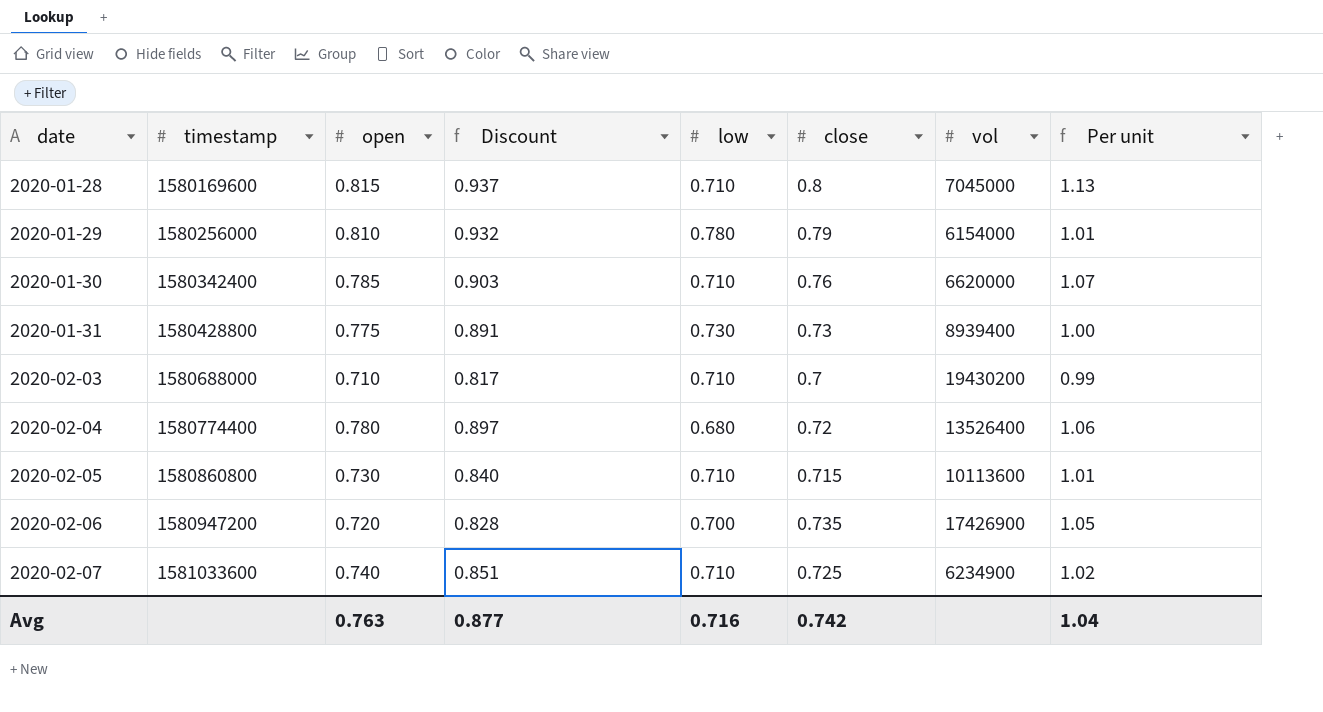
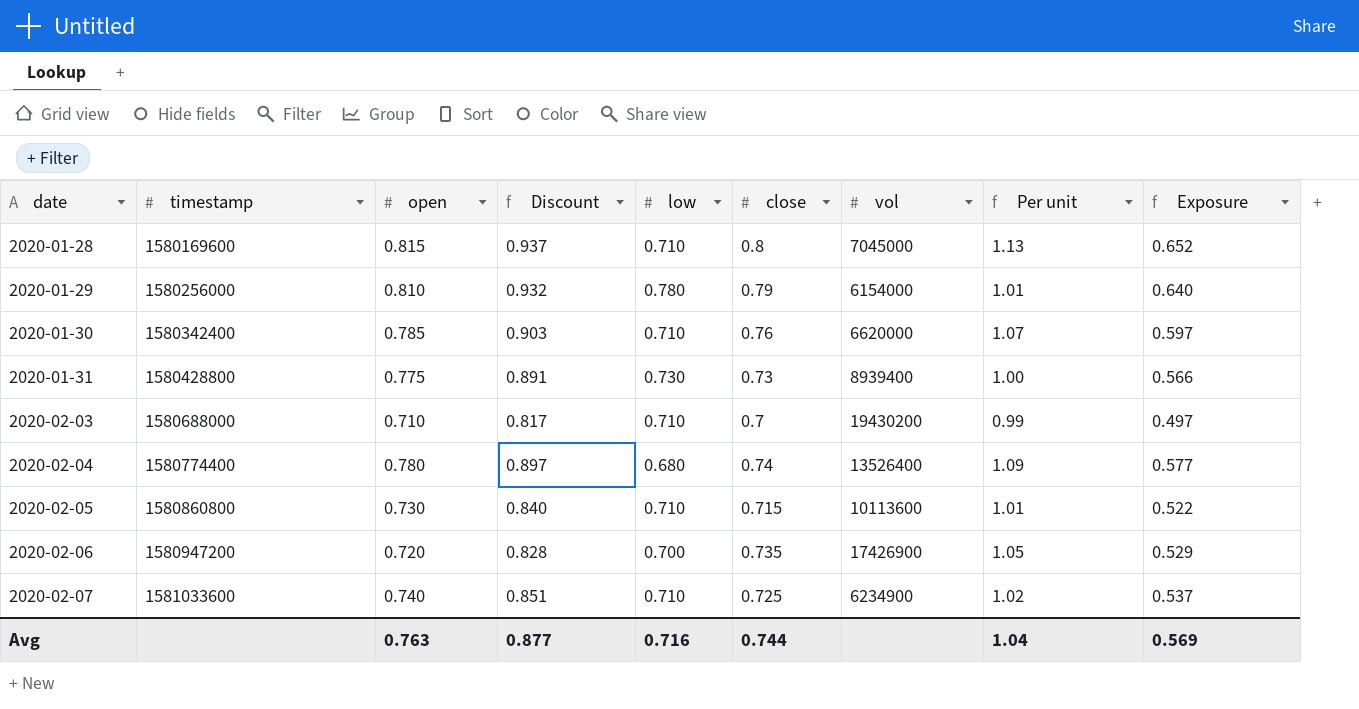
column Exposure | formula: none -> [open] * [close]
2020-02-04 | close: 0.72 -> 0.74
2020-02-04 | Per unit: 1.06 -> 1.09
Avg | close: 0.742 -> 0.744

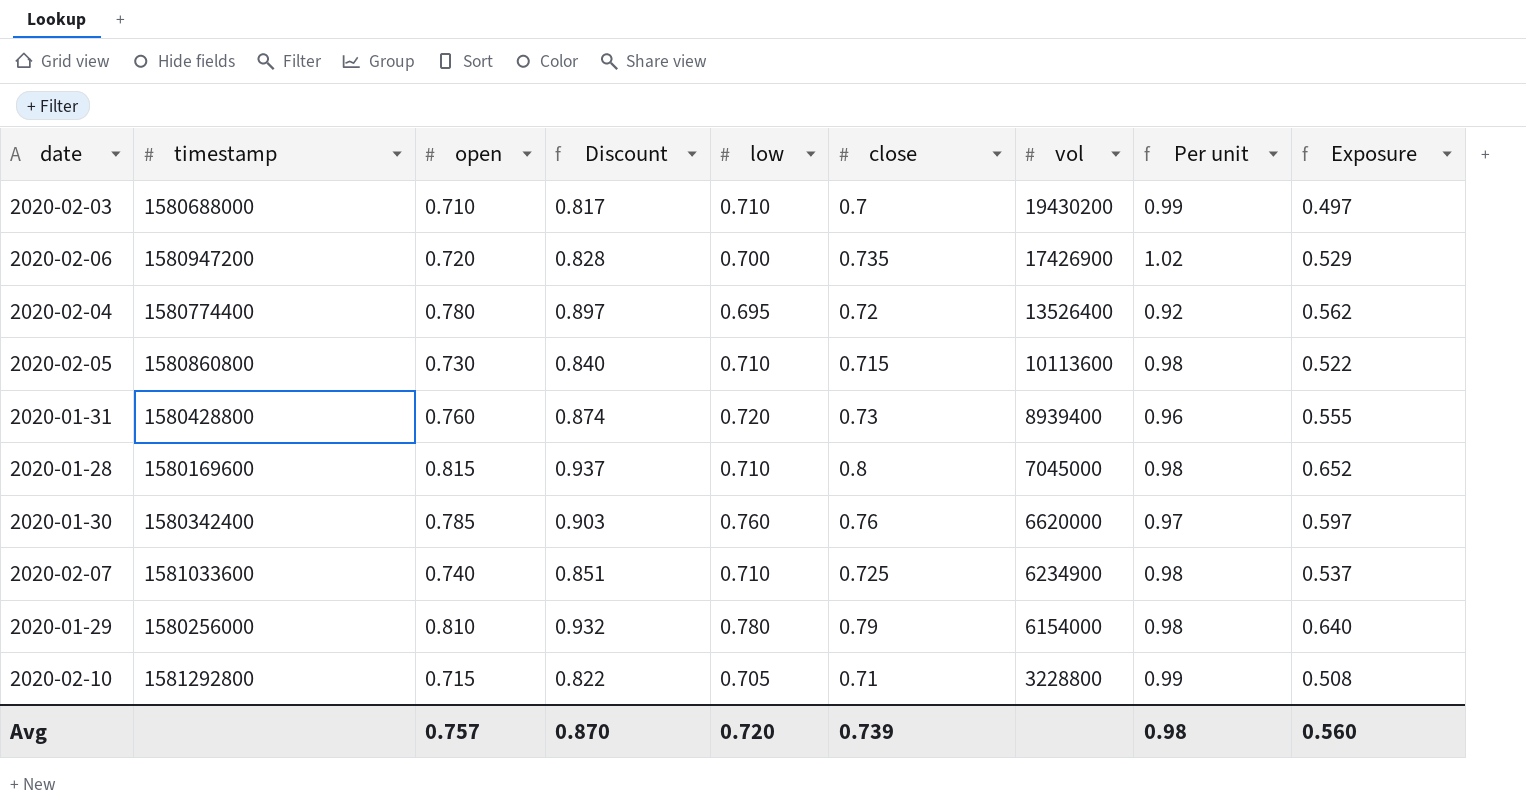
row order: date ascending -> vol descending
column Per unit | formula: [close] / [low] -> [close] / [open]
2020-02-04 | low: 0.680 -> 0.695
2020-02-04 | close: 0.74 -> 0.72
2020-02-04 | Exposure: 0.577 -> 0.562
2020-01-31 | open: 0.775 -> 0.760
2020-01-31 | Discount: 0.891 -> 0.874
2020-01-31 | low: 0.730 -> 0.720
2020-01-31 | Exposure: 0.566 -> 0.555
2020-01-30 | low: 0.710 -> 0.760
row 2020-02-10: none -> 1581292800 | 0.715 | 0.822 | 0.705 | 0.71 | 3228800 | 0.99 | 0.508
Avg | open: 0.763 -> 0.757
Avg | Discount: 0.877 -> 0.870
Avg | low: 0.716 -> 0.720
Avg | close: 0.744 -> 0.739
Avg | Per unit: 1.04 -> 0.98
Avg | Exposure: 0.569 -> 0.560

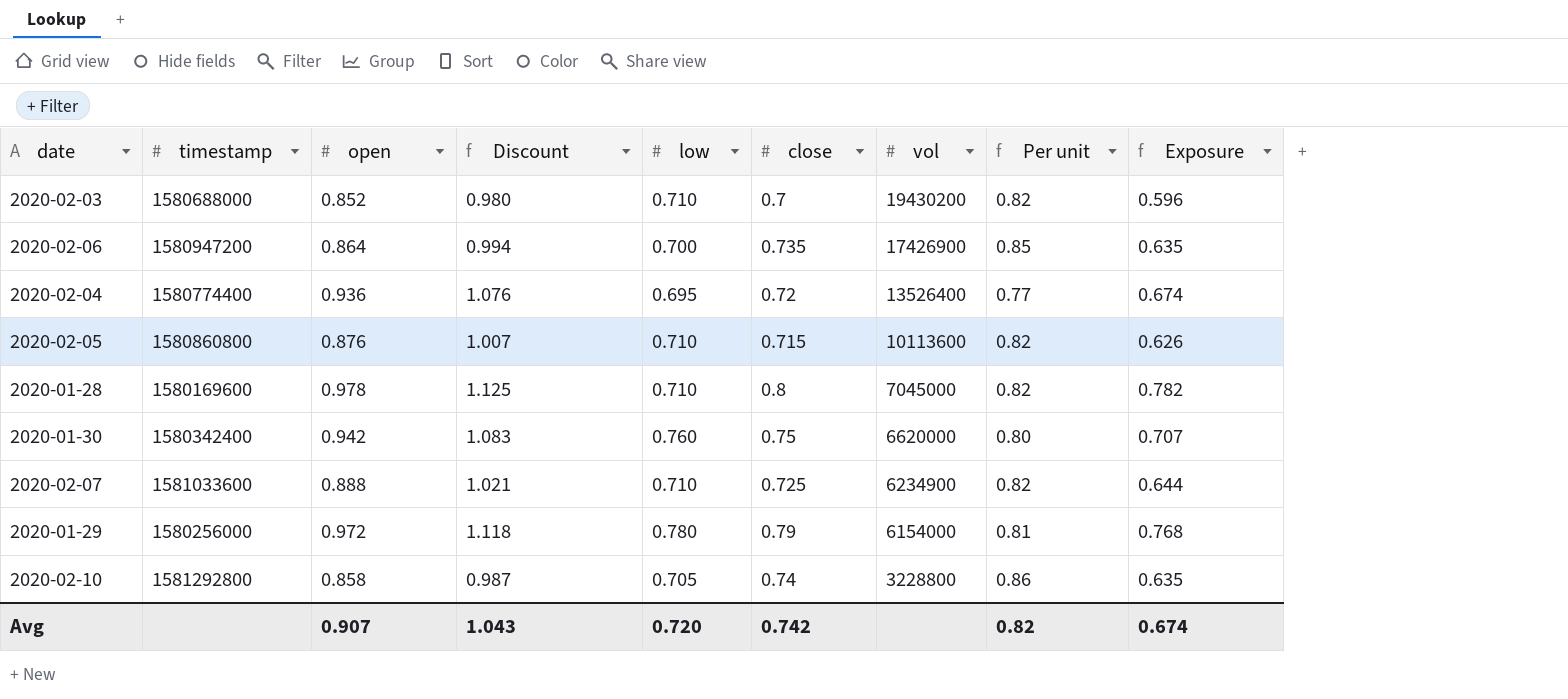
row 2020-01-31: 1580428800 | 0.760 | 0.874 | 0.720 | 0.73 | 8939400 | 0.96 | 0.555 -> none
2020-02-03 | open: 0.710 -> 0.852
2020-02-03 | Discount: 0.817 -> 0.980
2020-02-03 | Per unit: 0.99 -> 0.82
2020-02-03 | Exposure: 0.497 -> 0.596
2020-02-06 | open: 0.720 -> 0.864
2020-02-06 | Discount: 0.828 -> 0.994
2020-02-06 | Per unit: 1.02 -> 0.85
2020-02-06 | Exposure: 0.529 -> 0.635
2020-02-04 | open: 0.780 -> 0.936
2020-02-04 | Discount: 0.897 -> 1.076
2020-02-04 | Per unit: 0.92 -> 0.77
2020-02-04 | Exposure: 0.562 -> 0.674
2020-02-05 | open: 0.730 -> 0.876
2020-02-05 | Discount: 0.840 -> 1.007
2020-02-05 | Per unit: 0.98 -> 0.82
2020-02-05 | Exposure: 0.522 -> 0.626
2020-01-28 | open: 0.815 -> 0.978
2020-01-28 | Discount: 0.937 -> 1.125
2020-01-28 | Per unit: 0.98 -> 0.82
2020-01-28 | Exposure: 0.652 -> 0.782
2020-01-30 | open: 0.785 -> 0.942
2020-01-30 | Discount: 0.903 -> 1.083
2020-01-30 | close: 0.76 -> 0.75
2020-01-30 | Per unit: 0.97 -> 0.80
2020-01-30 | Exposure: 0.597 -> 0.707
2020-02-07 | open: 0.740 -> 0.888
2020-02-07 | Discount: 0.851 -> 1.021
2020-02-07 | Per unit: 0.98 -> 0.82
2020-02-07 | Exposure: 0.537 -> 0.644
2020-01-29 | open: 0.810 -> 0.972
2020-01-29 | Discount: 0.932 -> 1.118
2020-01-29 | Per unit: 0.98 -> 0.81
2020-01-29 | Exposure: 0.640 -> 0.768
2020-02-10 | open: 0.715 -> 0.858
2020-02-10 | Discount: 0.822 -> 0.987
2020-02-10 | close: 0.71 -> 0.74
2020-02-10 | Per unit: 0.99 -> 0.86
2020-02-10 | Exposure: 0.508 -> 0.635
Avg | open: 0.757 -> 0.907
Avg | Discount: 0.870 -> 1.043
Avg | close: 0.739 -> 0.742
Avg | Per unit: 0.98 -> 0.82
Avg | Exposure: 0.560 -> 0.674

